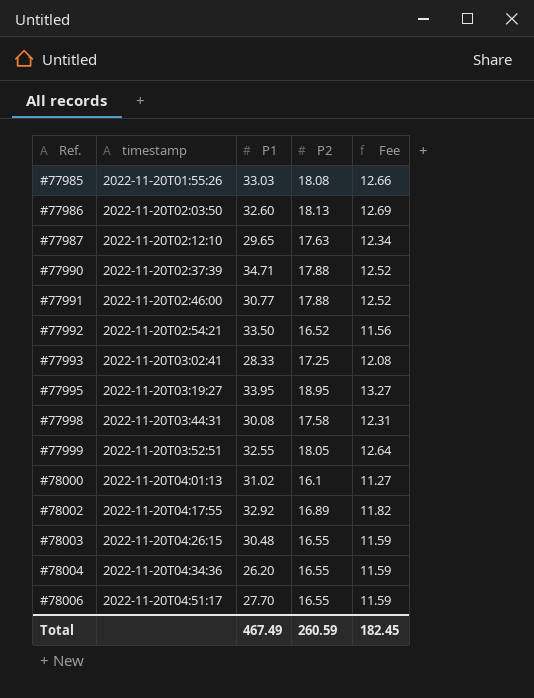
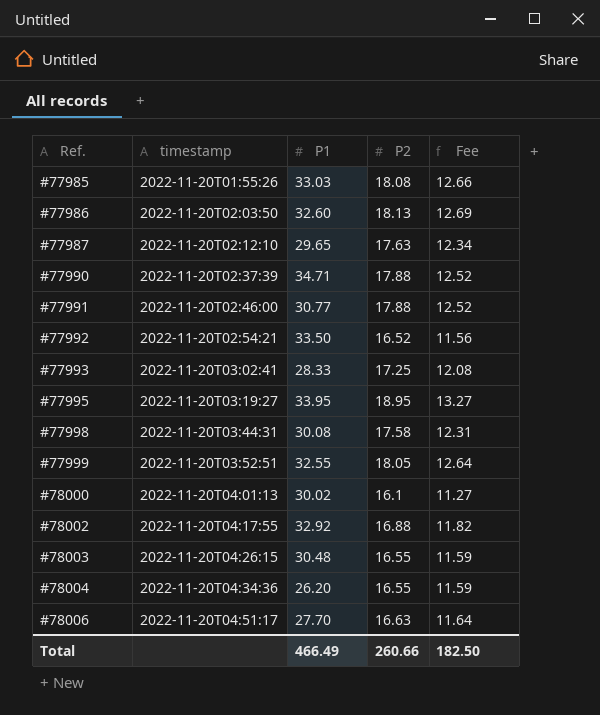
#78000 | P1: 31.02 -> 30.02
#78002 | P2: 16.89 -> 16.88
#78006 | P2: 16.55 -> 16.63
#78006 | Fee: 11.59 -> 11.64
Total | P1: 467.49 -> 466.49
Total | P2: 260.59 -> 260.66
Total | Fee: 182.45 -> 182.50

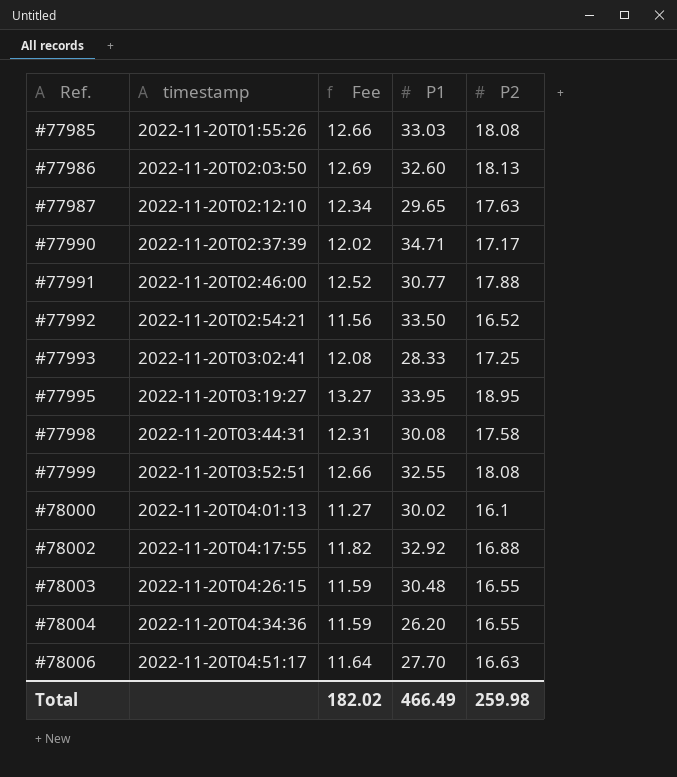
column Fee | position: 5 -> 3
#77990 | Fee: 12.52 -> 12.02
#77990 | P2: 17.88 -> 17.17
#77999 | Fee: 12.64 -> 12.66
#77999 | P2: 18.05 -> 18.08
Total | Fee: 182.50 -> 182.02
Total | P2: 260.66 -> 259.98

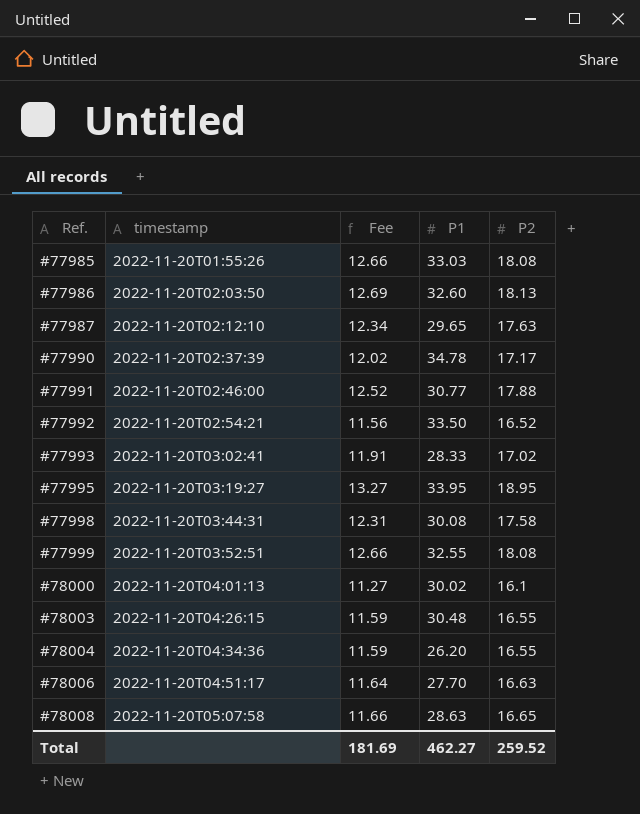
row #78002: 2022-11-20T04:17:55 | 11.82 | 32.92 | 16.88 -> none
#77990 | P1: 34.71 -> 34.78
#77993 | Fee: 12.08 -> 11.91
#77993 | P2: 17.25 -> 17.02
row #78008: none -> 2022-11-20T05:07:58 | 11.66 | 28.63 | 16.65
Total | Fee: 182.02 -> 181.69
Total | P1: 466.49 -> 462.27
Total | P2: 259.98 -> 259.52

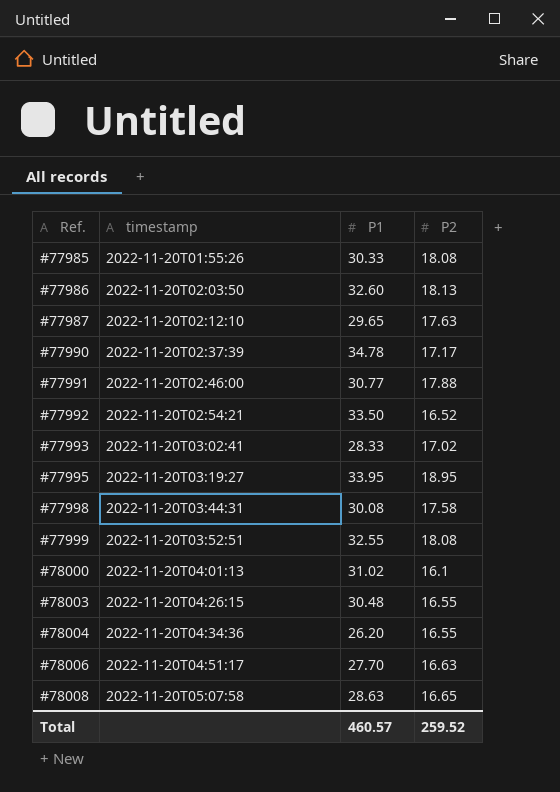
column Fee | formula: [P2] * 0.7 -> none
#77985 | P1: 33.03 -> 30.33
#78000 | P1: 30.02 -> 31.02
Total | P1: 462.27 -> 460.57

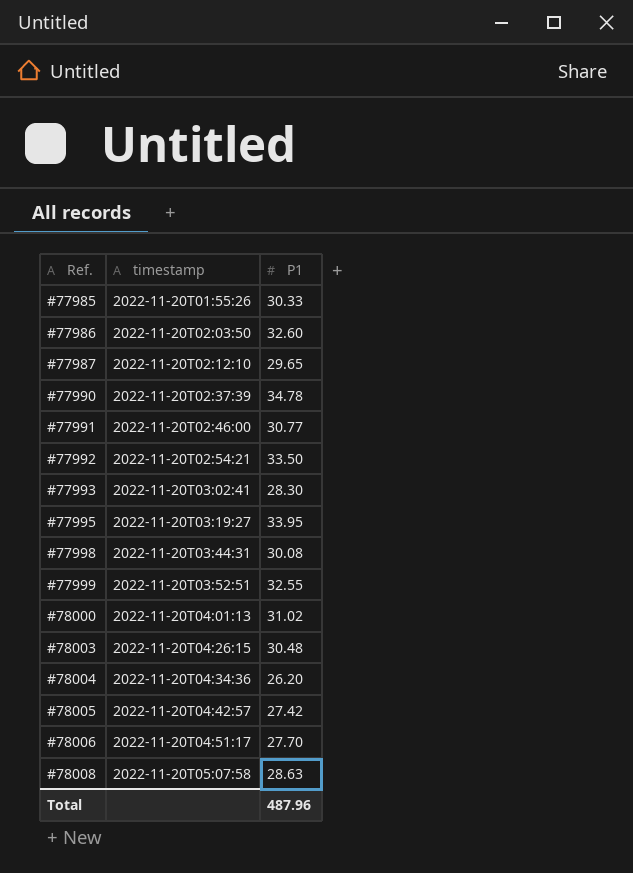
column P2 | position: 4 -> none
#77993 | P1: 28.33 -> 28.30
row #78005: none -> 2022-11-20T04:42:57 | 27.42
Total | P1: 460.57 -> 487.96

